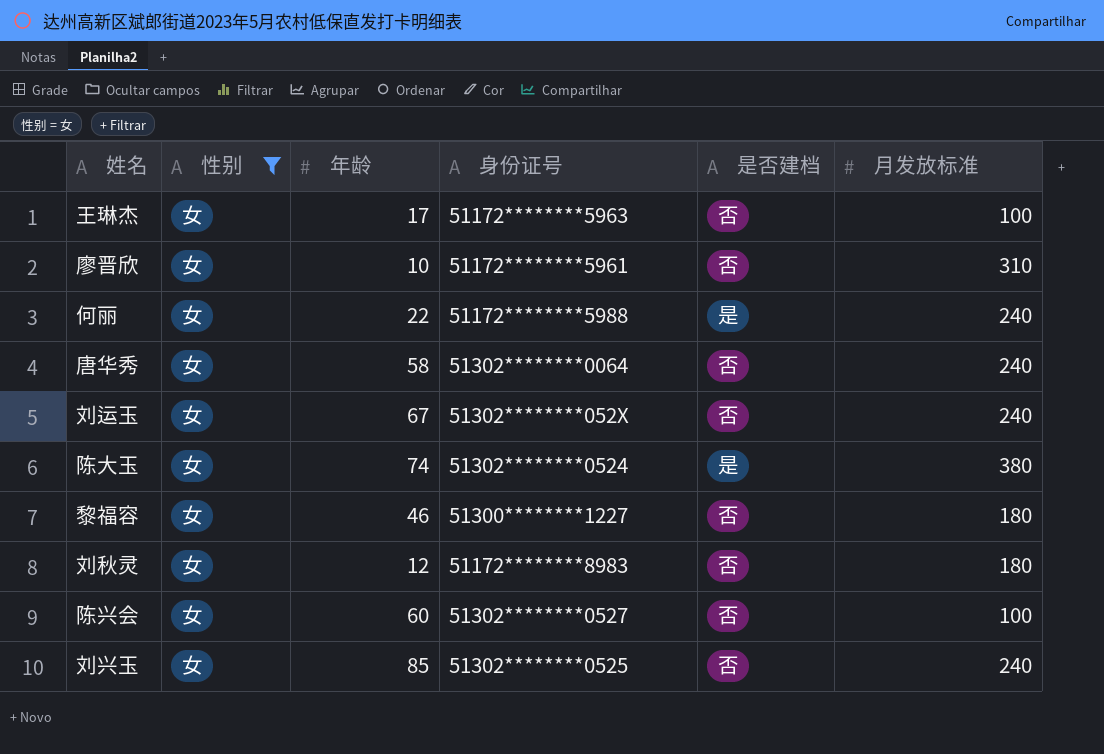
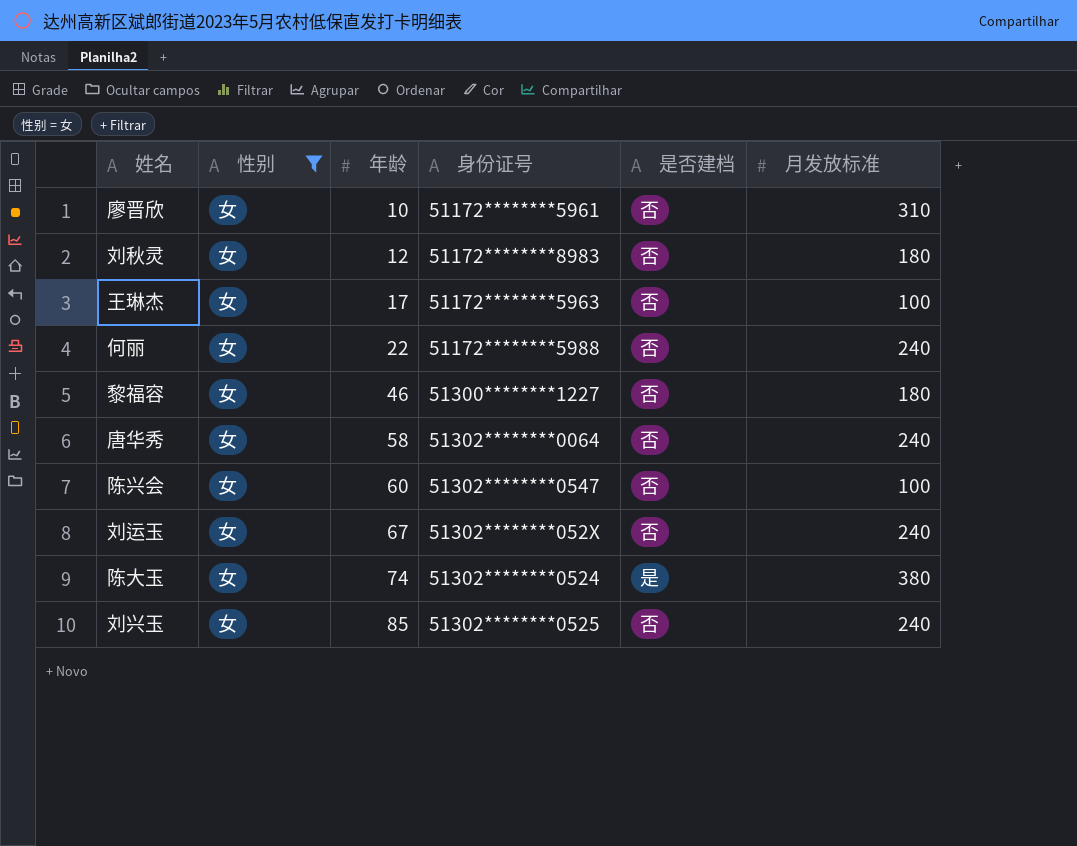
row order: none -> 年龄 ascending
何丽 | 是否建档: 是 -> 否
陈兴会 | 身份证号: 51302********0527 -> 51302********0547

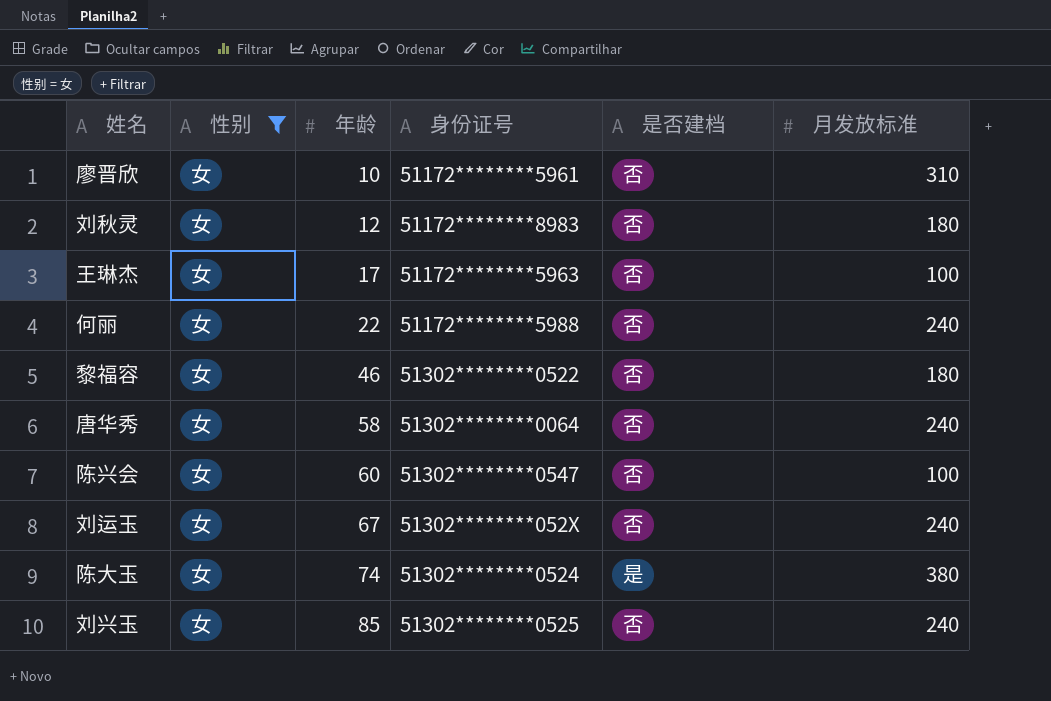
黎福容 | 身份证号: 51300********1227 -> 51302********0522

